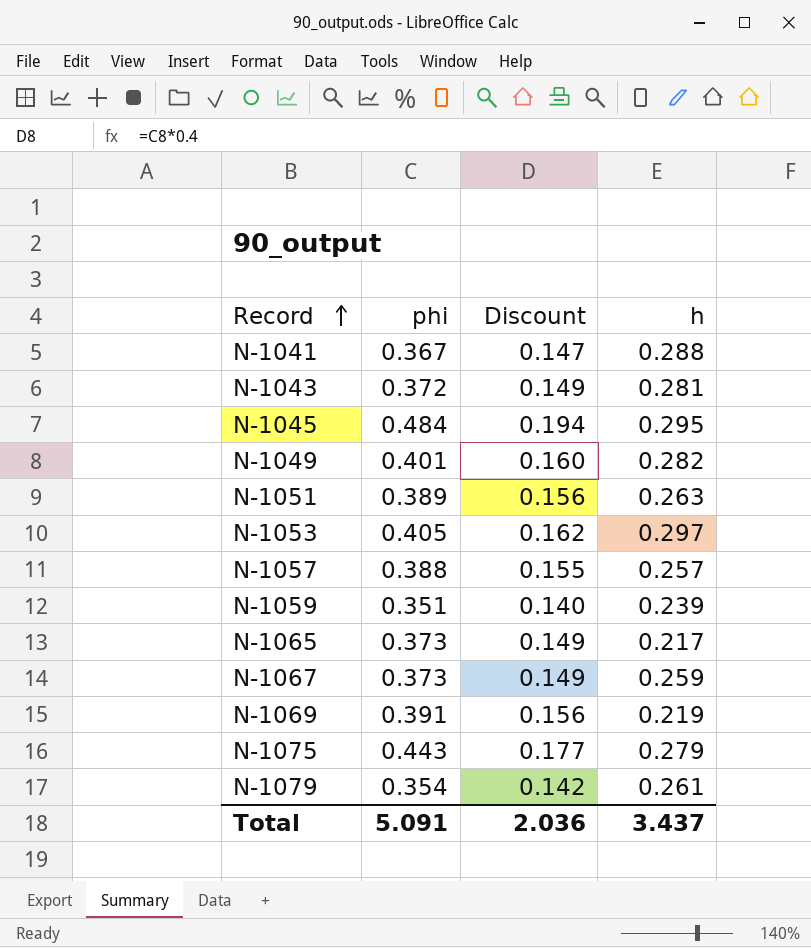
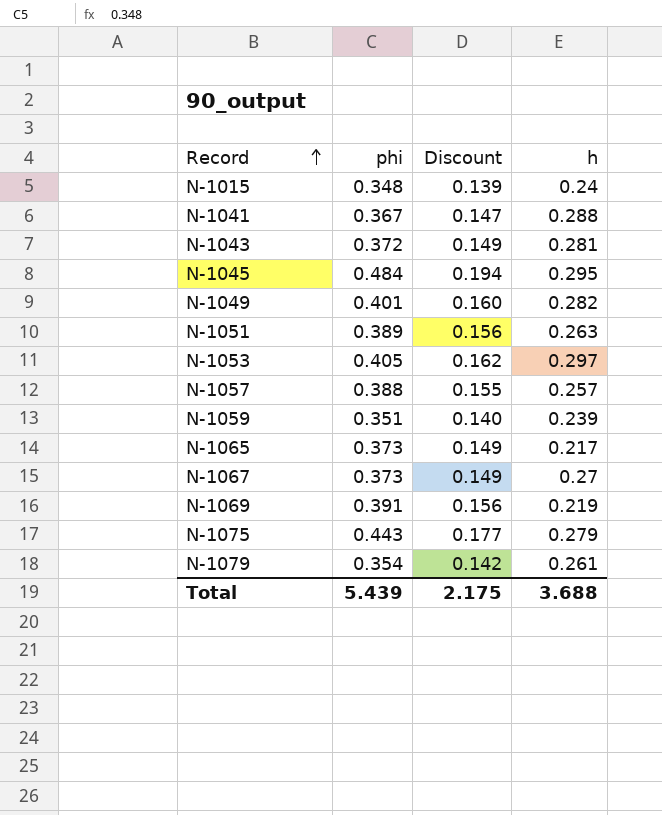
row N-1015: none -> 0.348 | 0.139 | 0.24
N-1067 | h: 0.259 -> 0.27
Total | phi: 5.091 -> 5.439
Total | Discount: 2.036 -> 2.175
Total | h: 3.437 -> 3.688

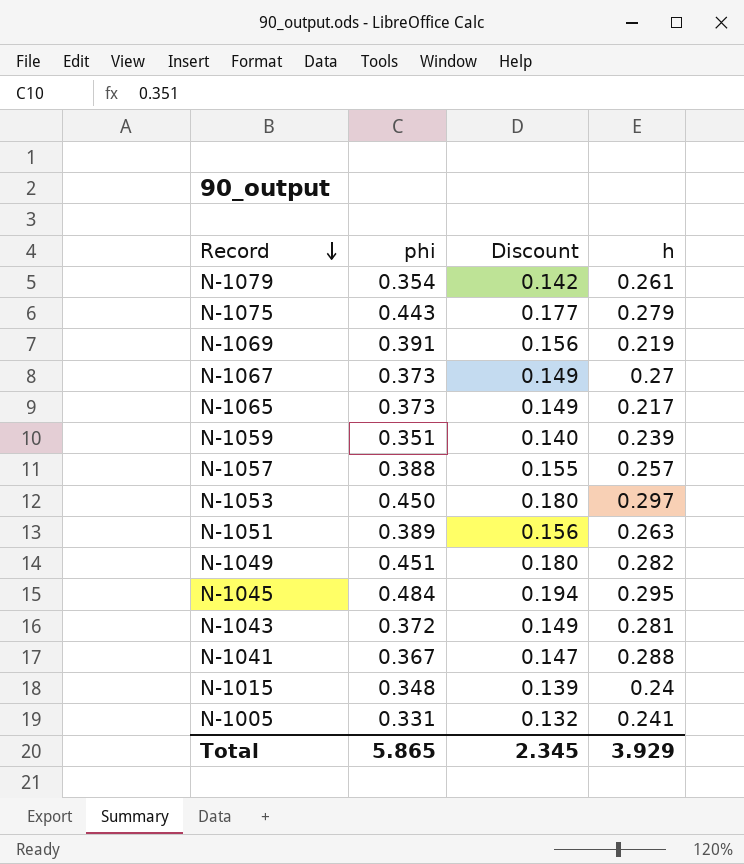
row order: Record ascending -> Record descending
N-1053 | phi: 0.405 -> 0.450
N-1053 | Discount: 0.162 -> 0.180
N-1049 | phi: 0.401 -> 0.451
N-1049 | Discount: 0.160 -> 0.180
row N-1005: none -> 0.331 | 0.132 | 0.241
Total | phi: 5.439 -> 5.865
Total | Discount: 2.175 -> 2.345
Total | h: 3.688 -> 3.929

